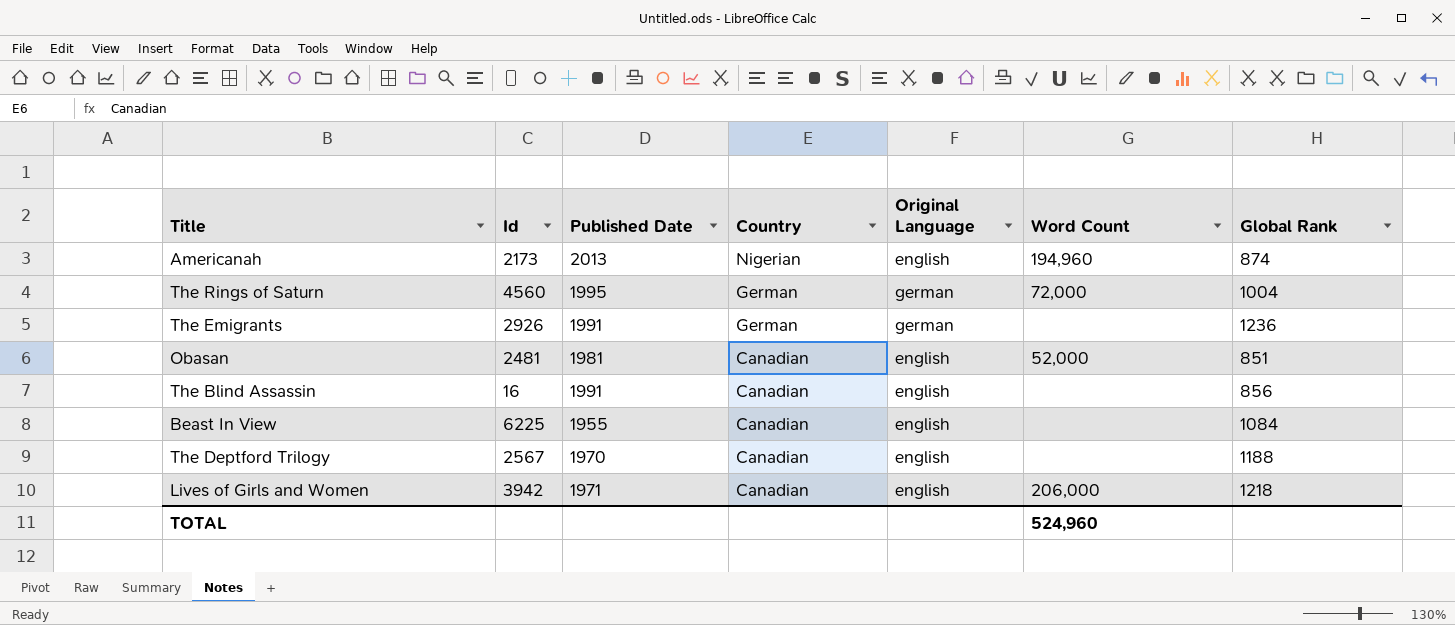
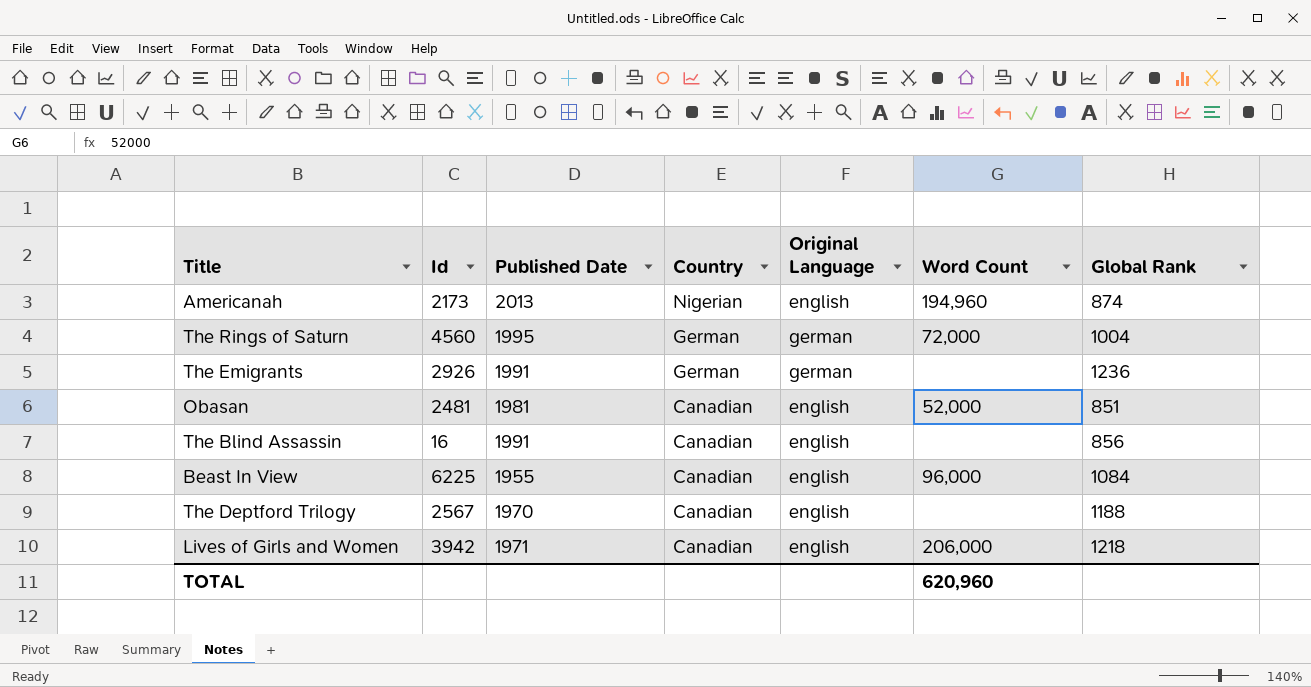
Beast In View | Word Count: none -> 96,000
TOTAL | Word Count: 524,960 -> 620,960

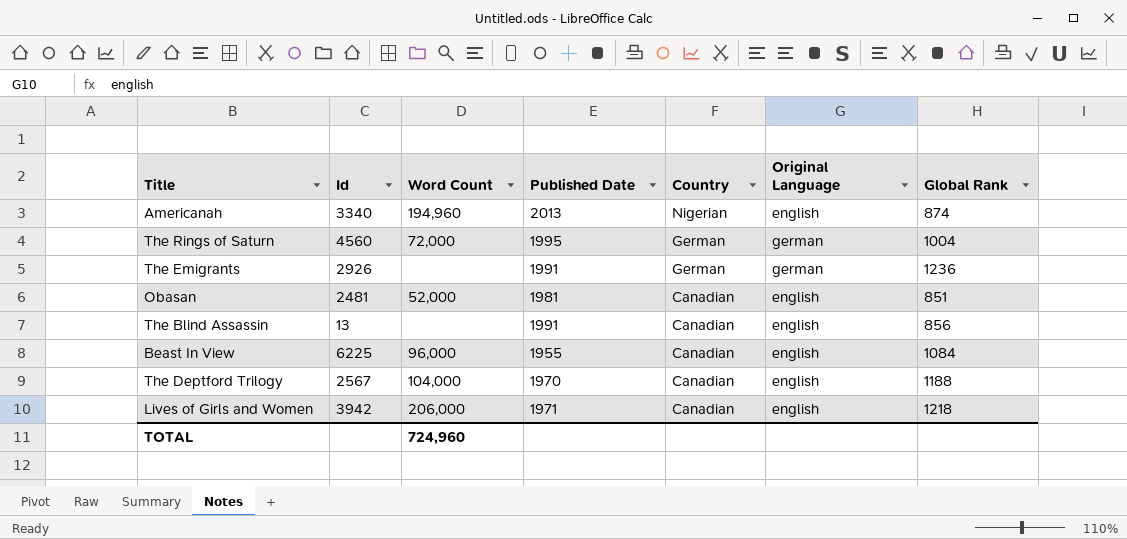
column Word Count | position: 6 -> 3
Americanah | Id: 2173 -> 3340
The Blind Assassin | Id: 16 -> 13
The Deptford Trilogy | Word Count: none -> 104,000
TOTAL | Word Count: 620,960 -> 724,960

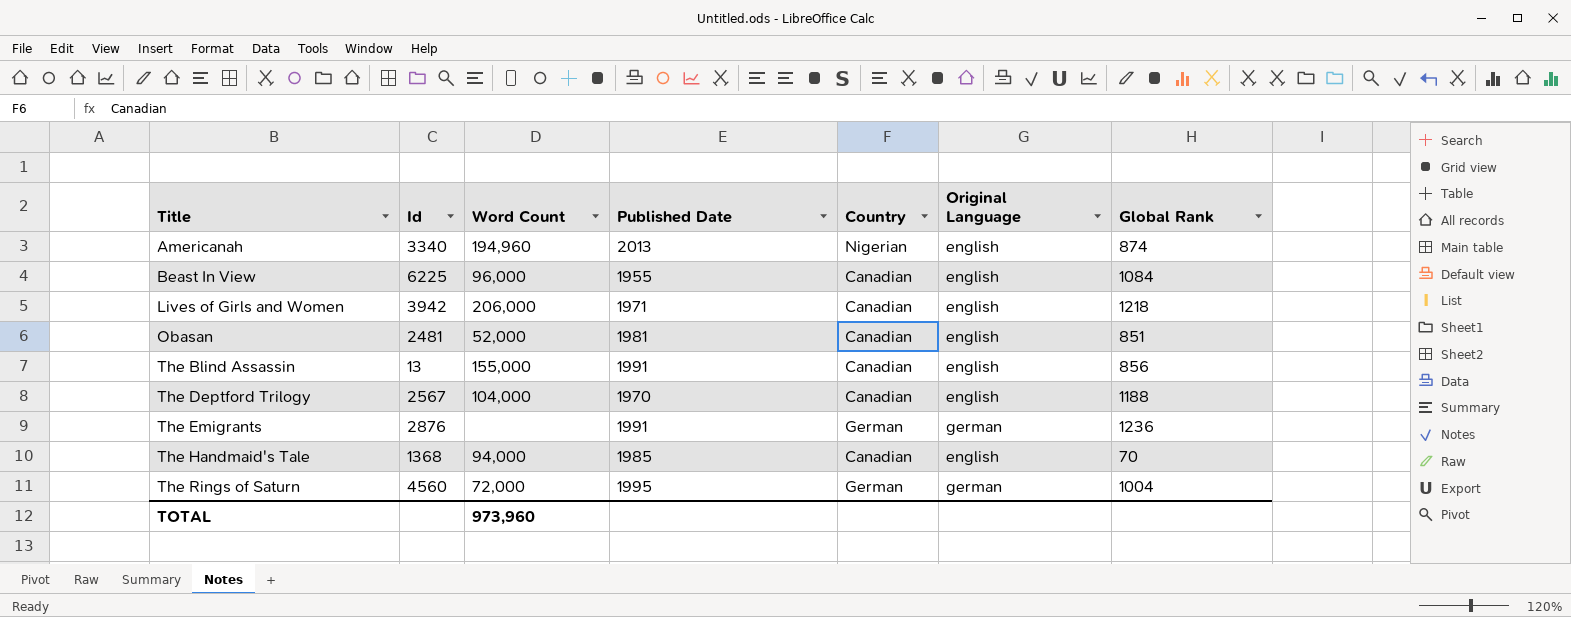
row order: Country descending -> Title ascending
The Blind Assassin | Word Count: none -> 155,000
The Emigrants | Id: 2926 -> 2876
row The Handmaid's Tale: none -> 1368 | 94,000 | 1985 | Canadian | english | 70
TOTAL | Word Count: 724,960 -> 973,960

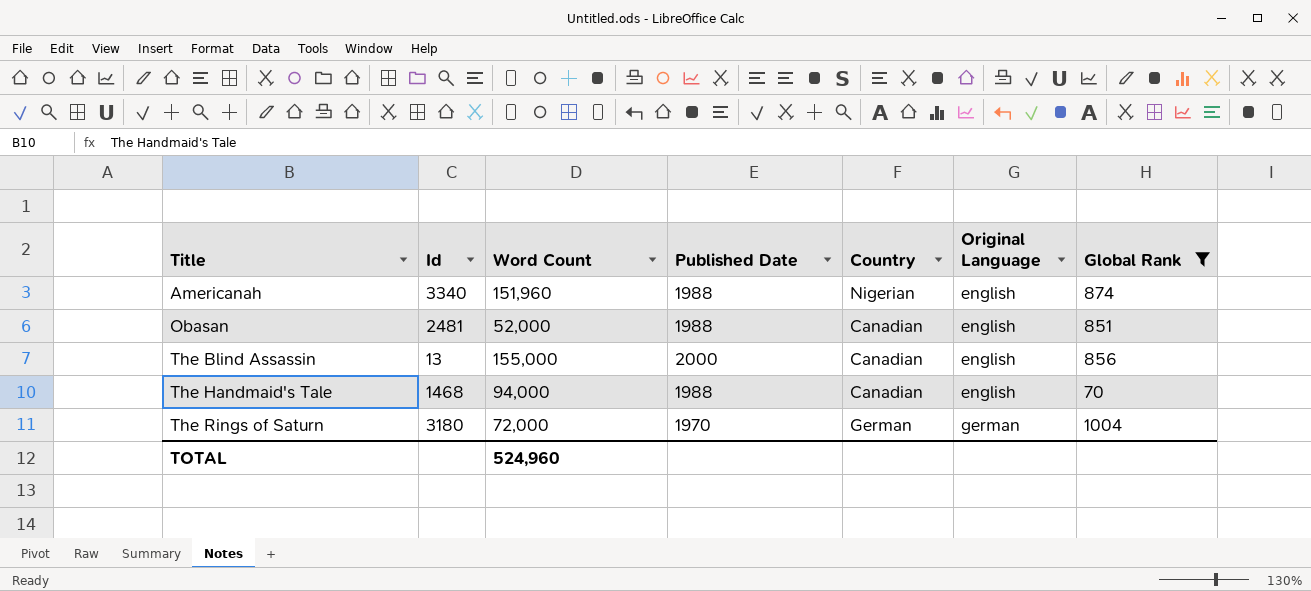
filter: none -> Global Rank <= 1004
Americanah | Word Count: 194,960 -> 151,960
Americanah | Published Date: 2013 -> 1988
Obasan | Published Date: 1981 -> 1988
The Blind Assassin | Published Date: 1991 -> 2000
The Handmaid's Tale | Id: 1368 -> 1468
The Handmaid's Tale | Published Date: 1985 -> 1988
The Rings of Saturn | Id: 4560 -> 3180
The Rings of Saturn | Published Date: 1995 -> 1970
TOTAL | Word Count: 973,960 -> 524,960

